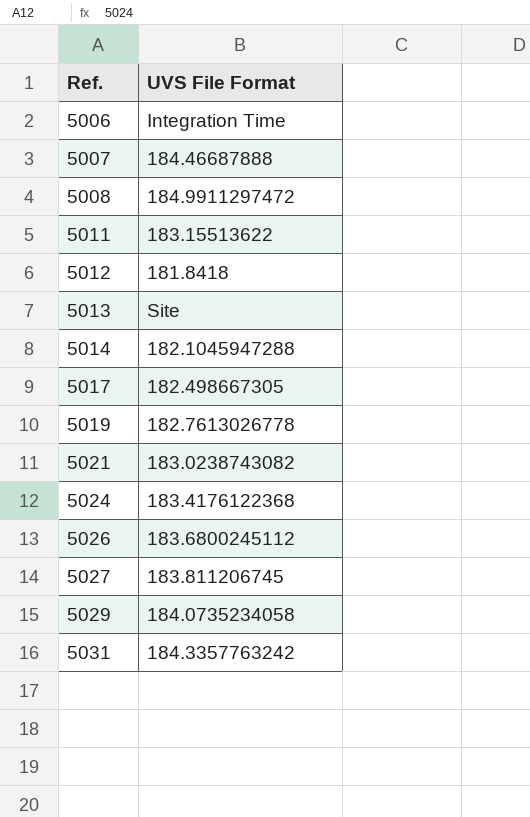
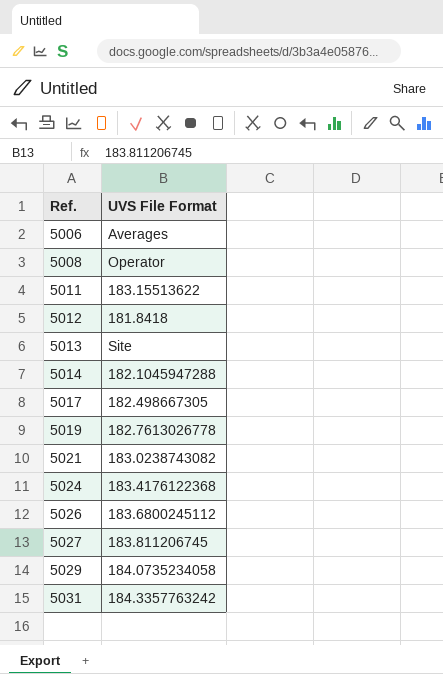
row 5007: 184.46687888 -> none
5006 | UVS File Format: Integration Time -> Averages
5008 | UVS File Format: 184.9911297472 -> Operator

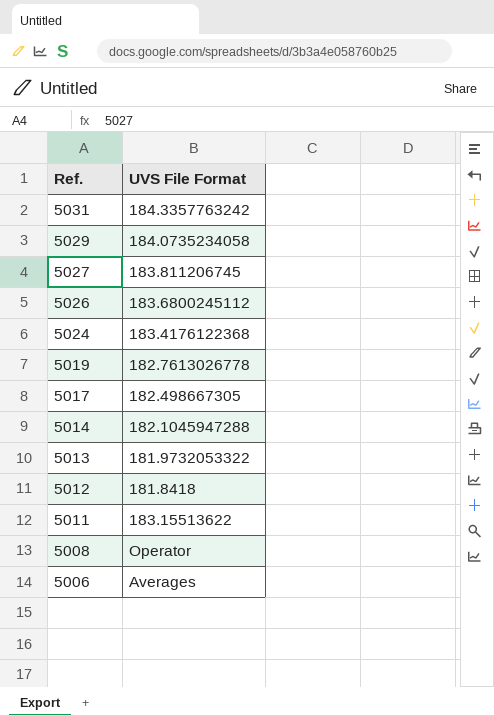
row order: Ref. ascending -> Ref. descending
row 5021: 183.0238743082 -> none
5013 | UVS File Format: Site -> 181.9732053322

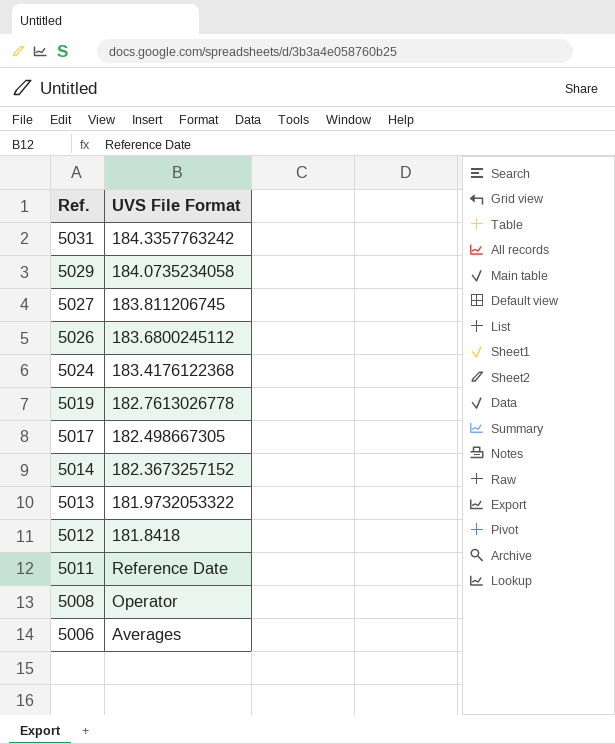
5014 | UVS File Format: 182.1045947288 -> 182.3673257152
5011 | UVS File Format: 183.15513622 -> Reference Date

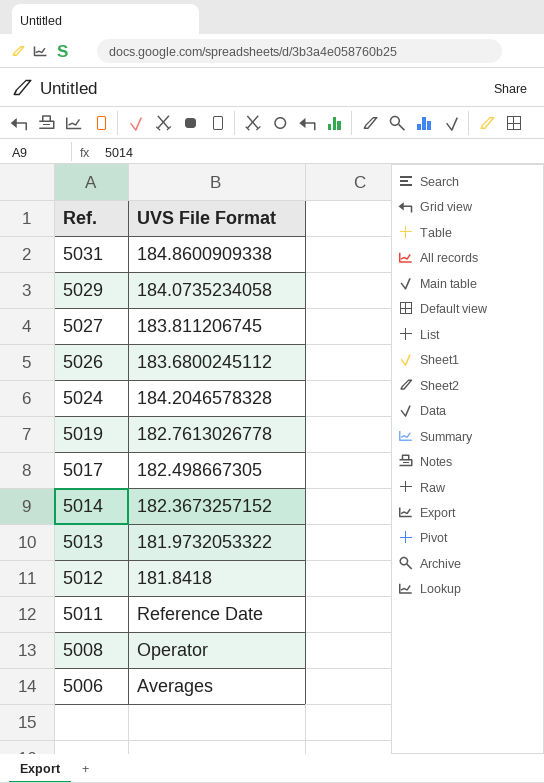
5031 | UVS File Format: 184.3357763242 -> 184.8600909338
5024 | UVS File Format: 183.4176122368 -> 184.2046578328

